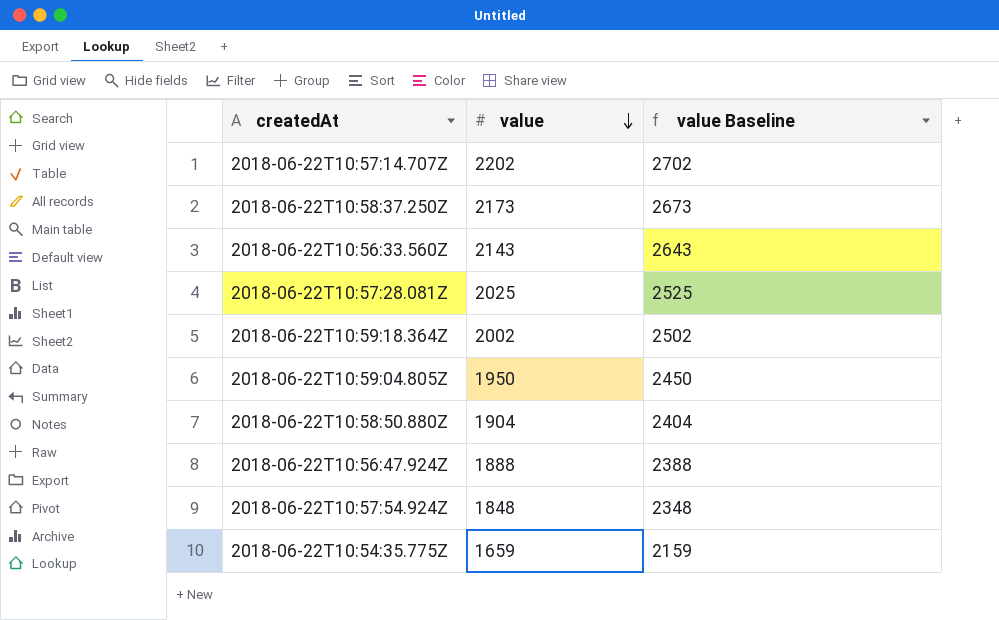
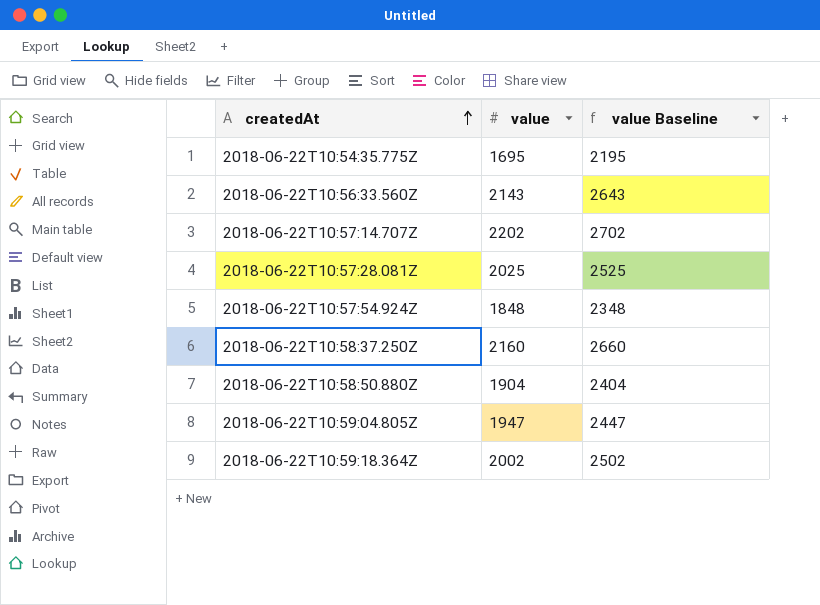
row order: value descending -> createdAt ascending
row 2018-06-22T10:56:47.924Z: 1888 | 2388 -> none
2018-06-22T10:54:35.775Z | value: 1659 -> 1695
2018-06-22T10:54:35.775Z | value Baseline: 2159 -> 2195
2018-06-22T10:58:37.250Z | value: 2173 -> 2160
2018-06-22T10:58:37.250Z | value Baseline: 2673 -> 2660
2018-06-22T10:59:04.805Z | value: 1950 -> 1947
2018-06-22T10:59:04.805Z | value Baseline: 2450 -> 2447

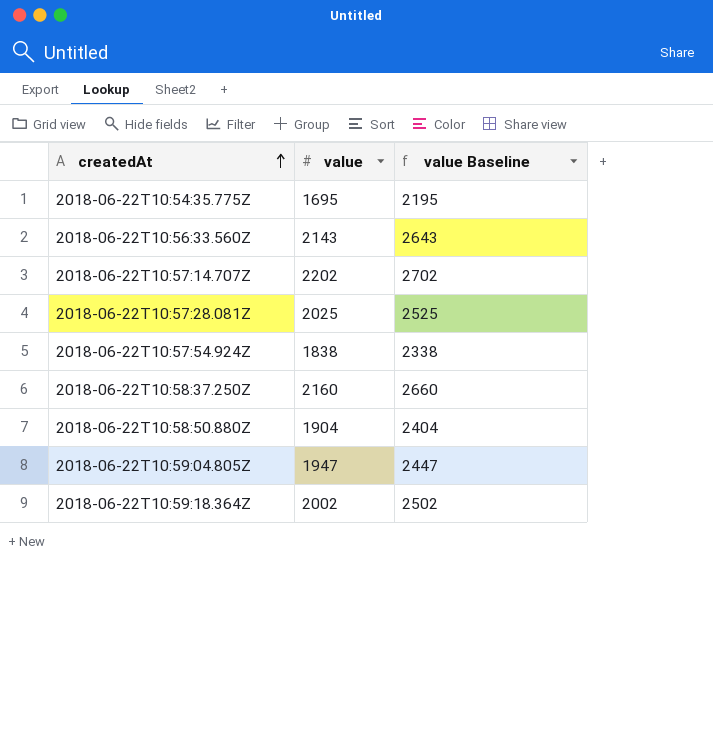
2018-06-22T10:57:54.924Z | value: 1848 -> 1838
2018-06-22T10:57:54.924Z | value Baseline: 2348 -> 2338

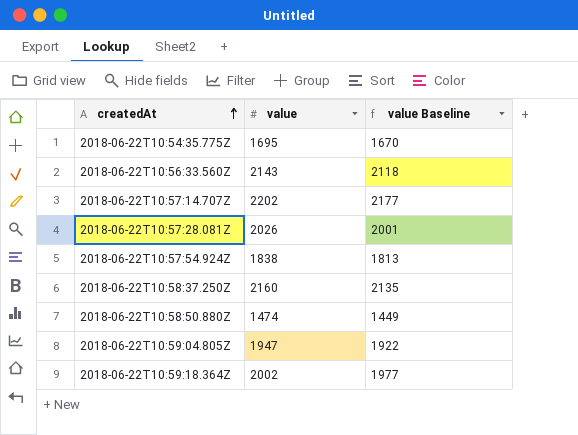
column value Baseline | formula: [value] + 500 -> [value] - 25
2018-06-22T10:57:28.081Z | value: 2025 -> 2026
2018-06-22T10:58:50.880Z | value: 1904 -> 1474

